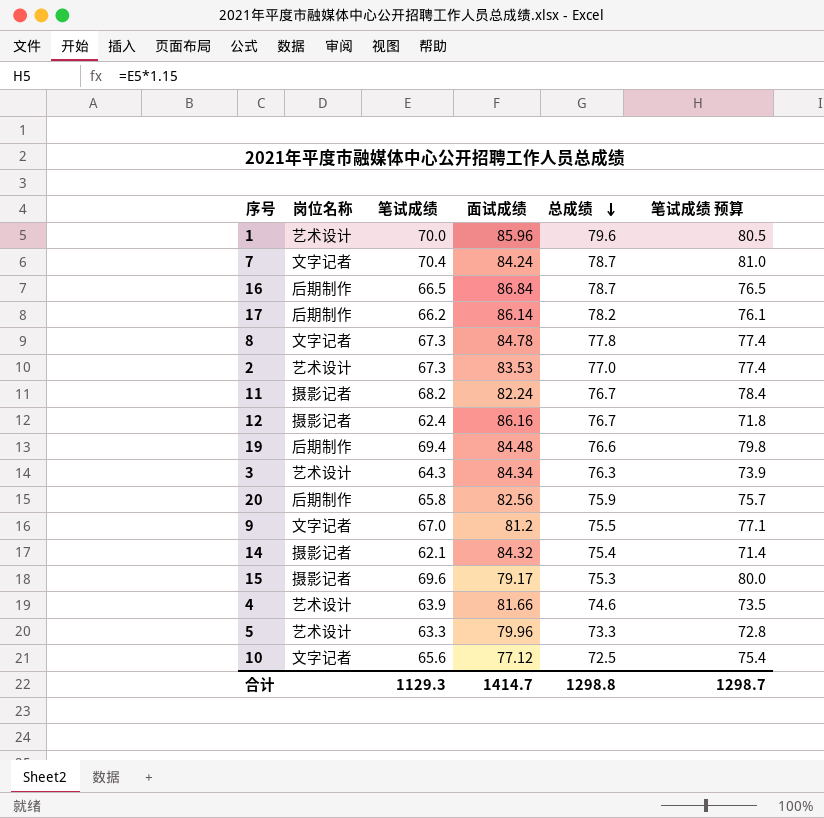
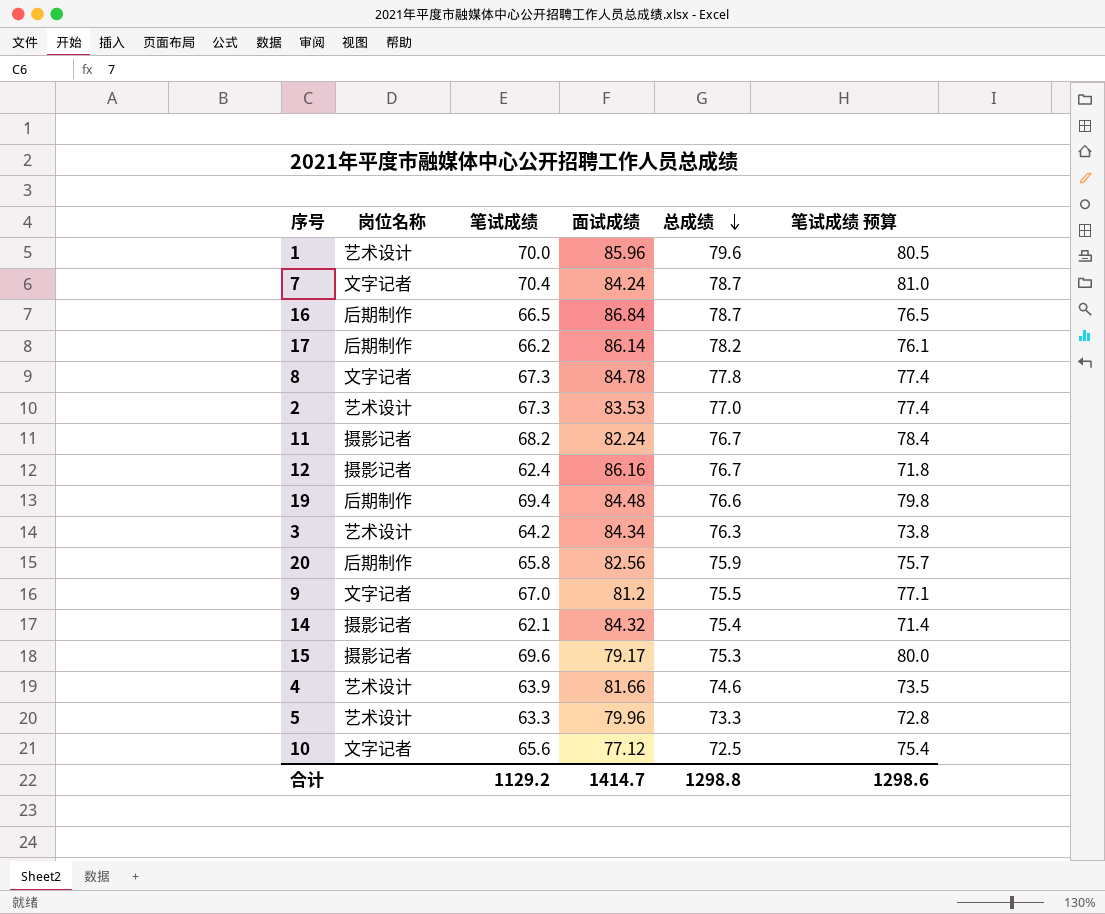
3 | 笔试成绩: 64.3 -> 64.2
3 | 笔试成绩 预算: 73.9 -> 73.8
合计 | 笔试成绩: 1129.3 -> 1129.2
合计 | 笔试成绩 预算: 1298.7 -> 1298.6

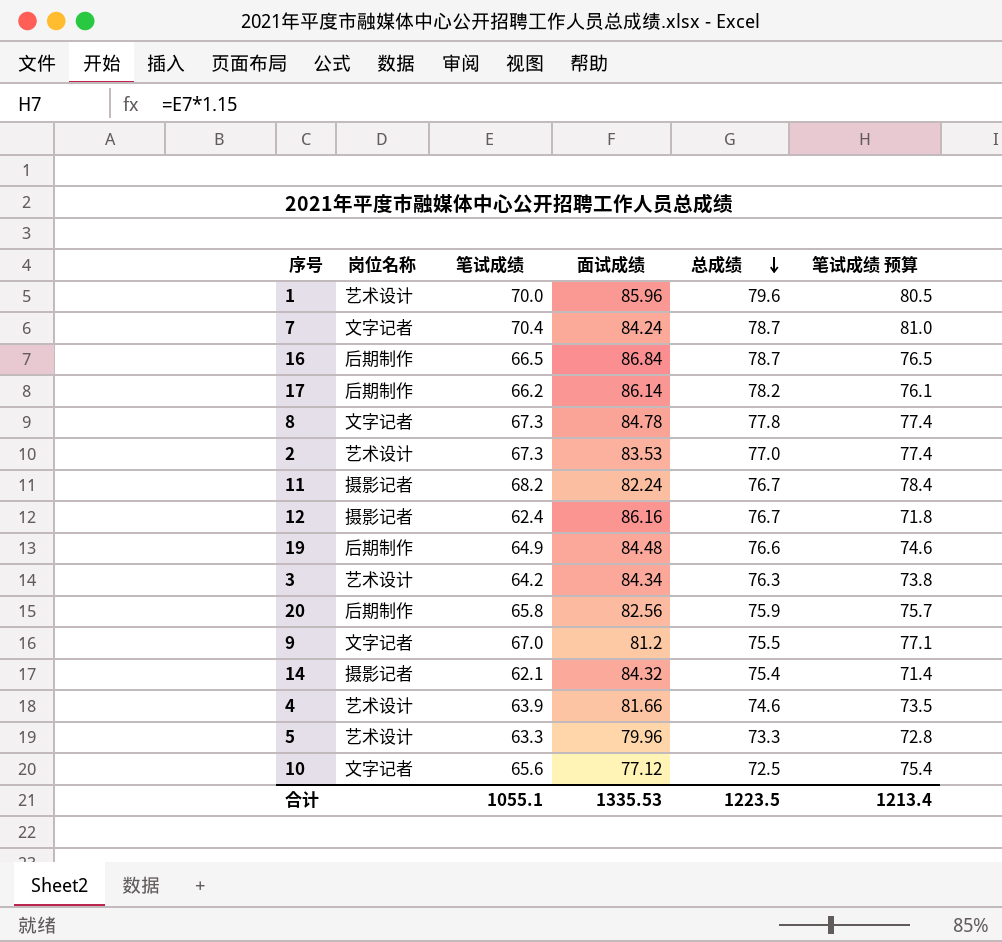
row 15: 摄影记者 | 69.6 | 79.17 | 75.3 | 80.0 -> none
19 | 笔试成绩: 69.4 -> 64.9
19 | 笔试成绩 预算: 79.8 -> 74.6
合计 | 笔试成绩: 1129.2 -> 1055.1
合计 | 面试成绩: 1414.7 -> 1335.53
合计 | 总成绩: 1298.8 -> 1223.5
合计 | 笔试成绩 预算: 1298.6 -> 1213.4

